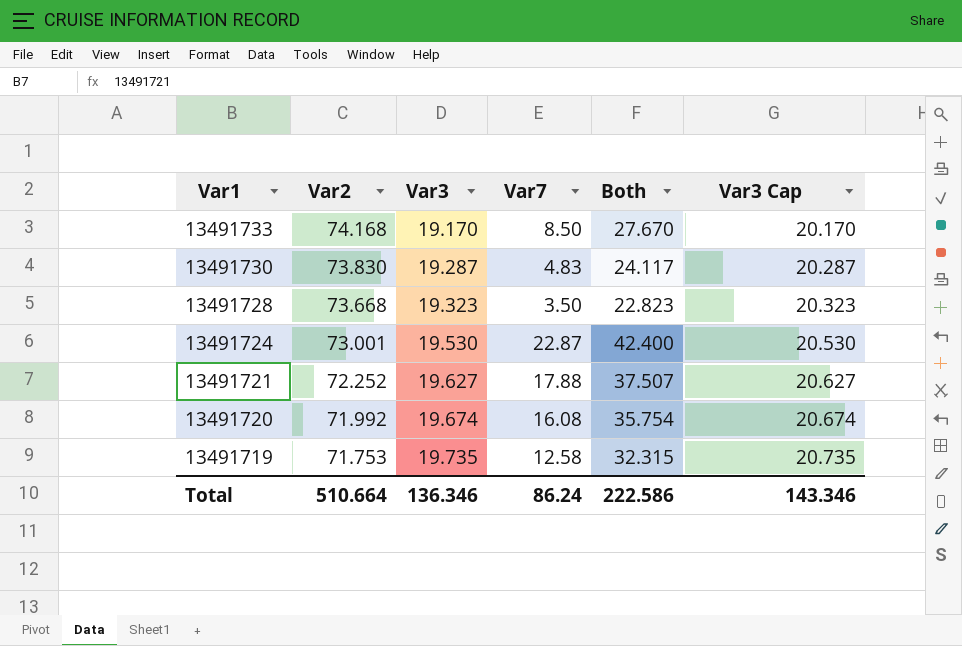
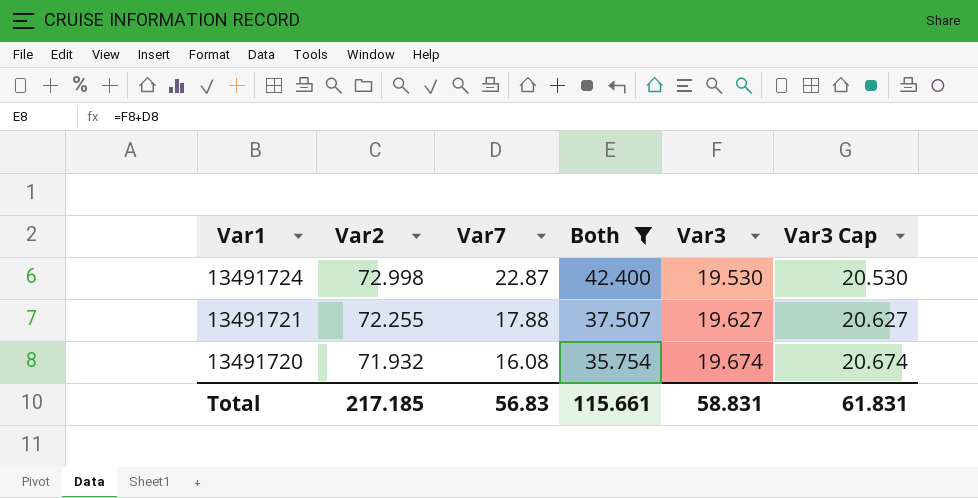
filter: none -> Both >= 35.754
column Var3 | position: 3 -> 5
13491724 | Var2: 73.001 -> 72.998
13491721 | Var2: 72.252 -> 72.255
13491720 | Var2: 71.992 -> 71.932
Total | Var2: 510.664 -> 217.185
Total | Var7: 86.24 -> 56.83
Total | Both: 222.586 -> 115.661
Total | Var3: 136.346 -> 58.831
Total | Var3 Cap: 143.346 -> 61.831

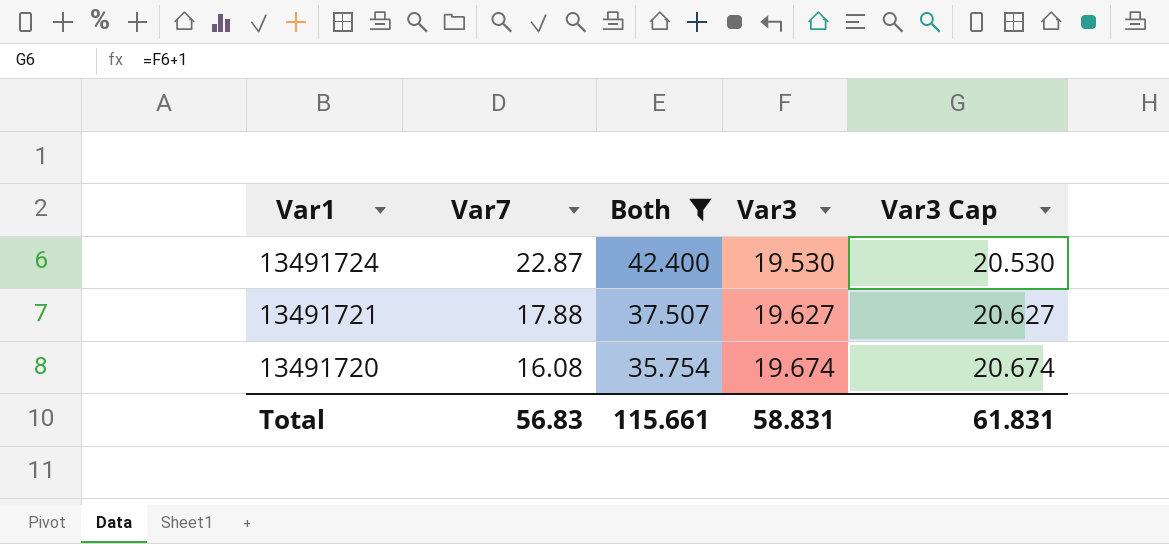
column Var2 | position: 2 -> none

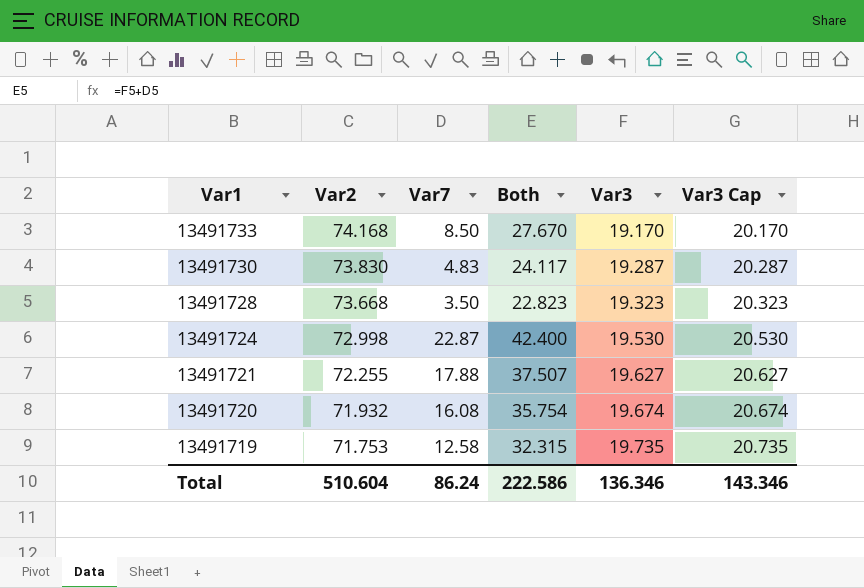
filter: Both >= 35.754 -> none
column Var2 | position: none -> 2
Total | Var7: 56.83 -> 86.24
Total | Both: 115.661 -> 222.586
Total | Var3: 58.831 -> 136.346
Total | Var3 Cap: 61.831 -> 143.346

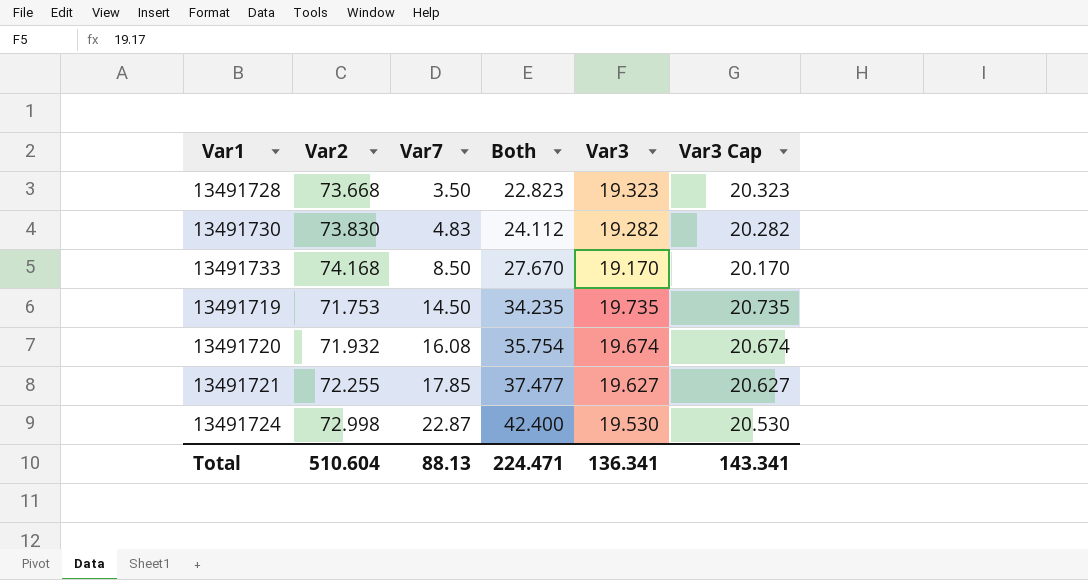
row order: Var1 descending -> Var7 ascending
13491730 | Both: 24.117 -> 24.112
13491730 | Var3: 19.287 -> 19.282
13491730 | Var3 Cap: 20.287 -> 20.282
13491719 | Var7: 12.58 -> 14.50
13491719 | Both: 32.315 -> 34.235
13491721 | Var7: 17.88 -> 17.85
13491721 | Both: 37.507 -> 37.477
Total | Var7: 86.24 -> 88.13
Total | Both: 222.586 -> 224.471
Total | Var3: 136.346 -> 136.341
Total | Var3 Cap: 143.346 -> 143.341

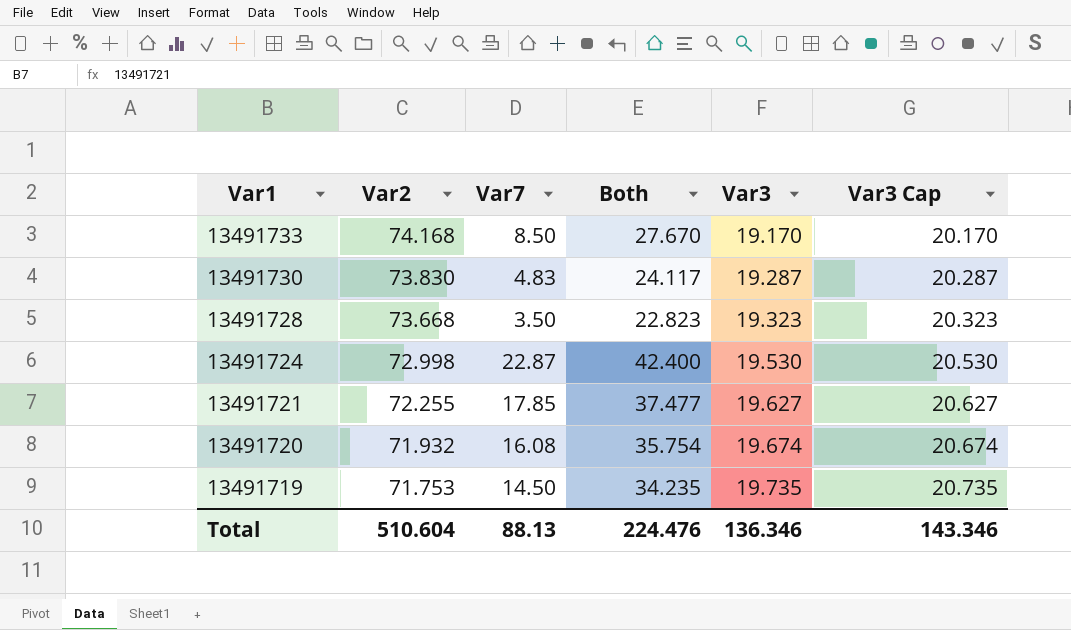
row order: Var7 ascending -> Var1 descending
13491730 | Both: 24.112 -> 24.117
13491730 | Var3: 19.282 -> 19.287
13491730 | Var3 Cap: 20.282 -> 20.287
Total | Both: 224.471 -> 224.476
Total | Var3: 136.341 -> 136.346
Total | Var3 Cap: 143.341 -> 143.346

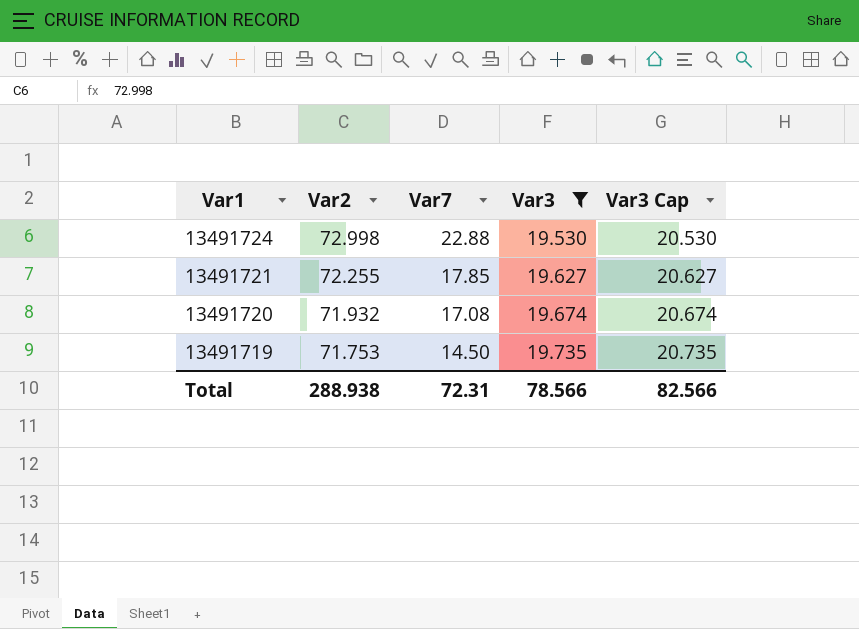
filter: none -> Var3 >= 19.530
column Both | formula: [Var7] + [Var3] -> none
13491724 | Var7: 22.87 -> 22.88
13491720 | Var7: 16.08 -> 17.08
Total | Var2: 510.604 -> 288.938
Total | Var7: 88.13 -> 72.31
Total | Var3: 136.346 -> 78.566
Total | Var3 Cap: 143.346 -> 82.566

